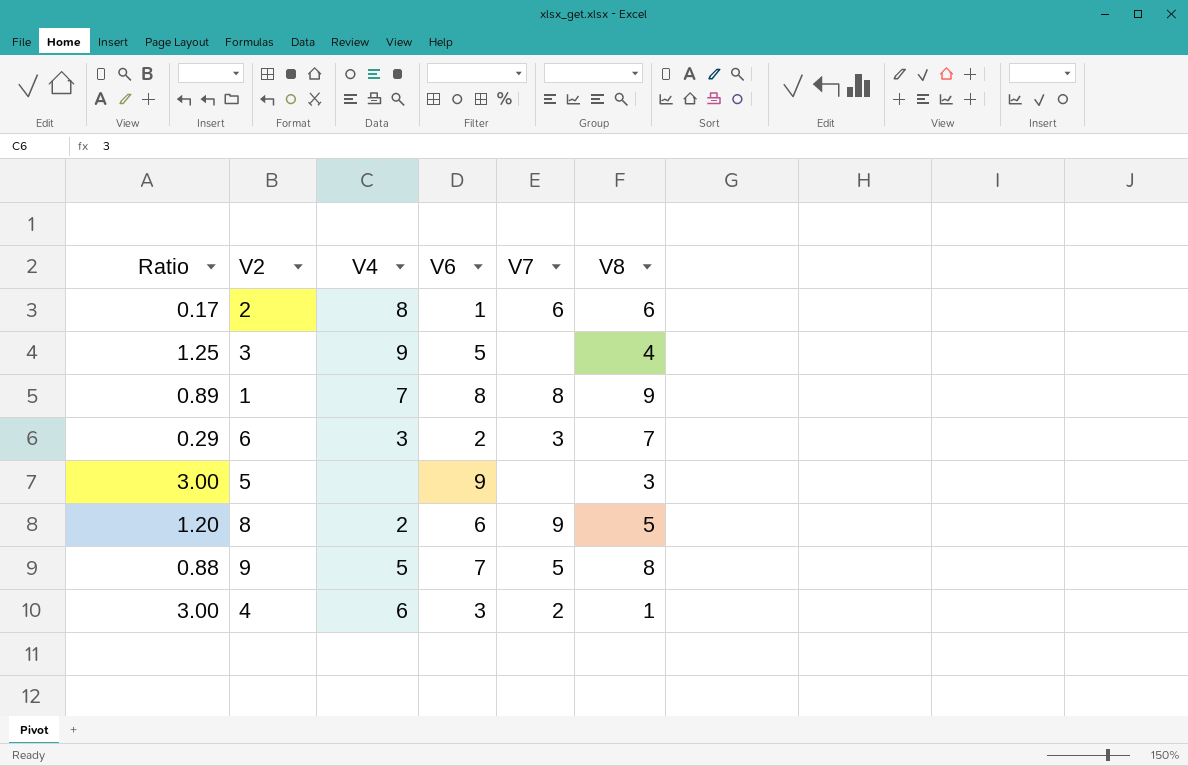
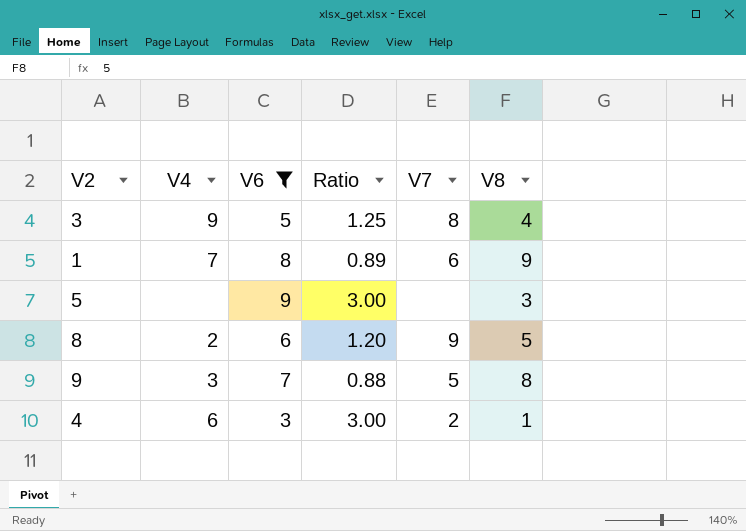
filter: none -> V6 >= 3
column Ratio | position: 1 -> 4
3 | V7: none -> 8
1 | V7: 8 -> 6
9 | V4: 5 -> 3

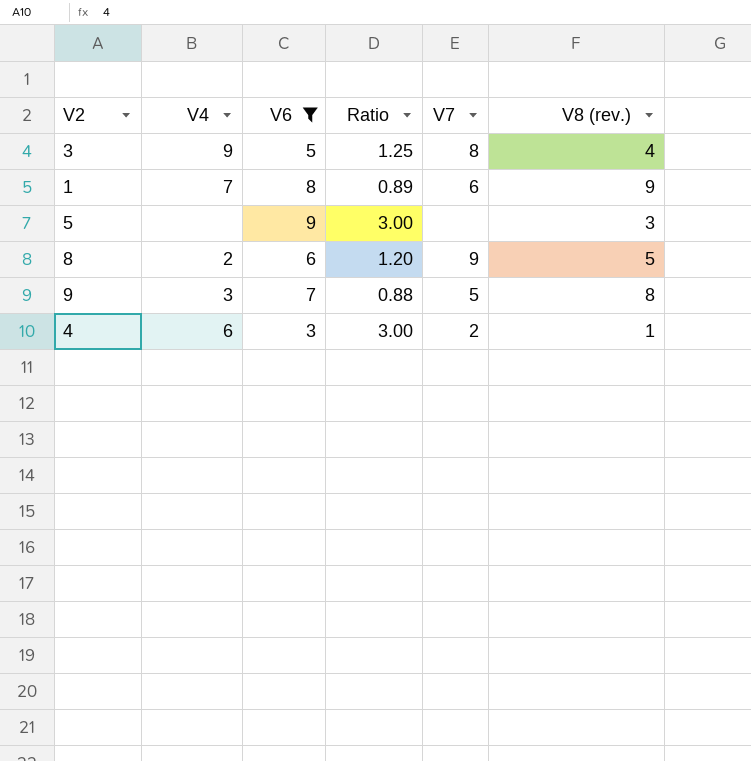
column name: V8 -> V8 (rev.)

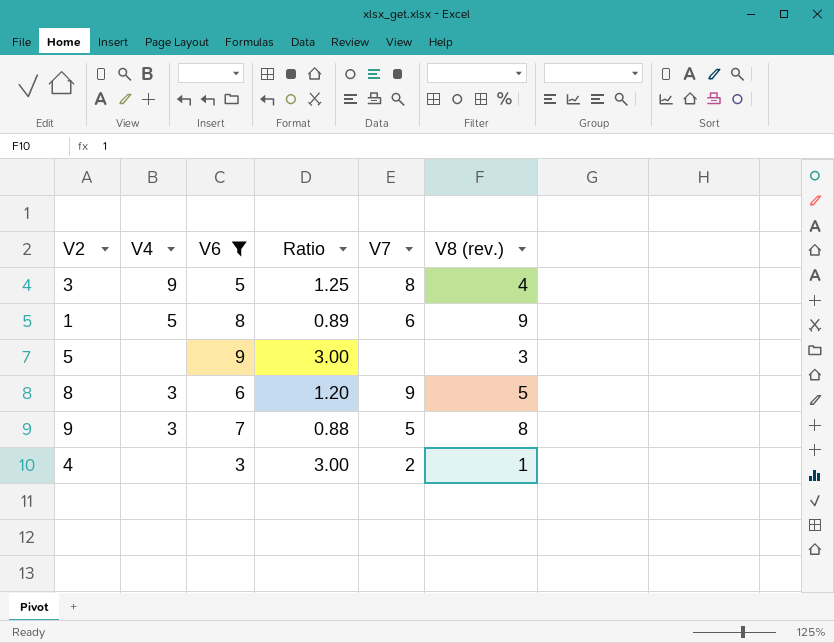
1 | V4: 7 -> 5
8 | V4: 2 -> 3
4 | V4: 6 -> none

